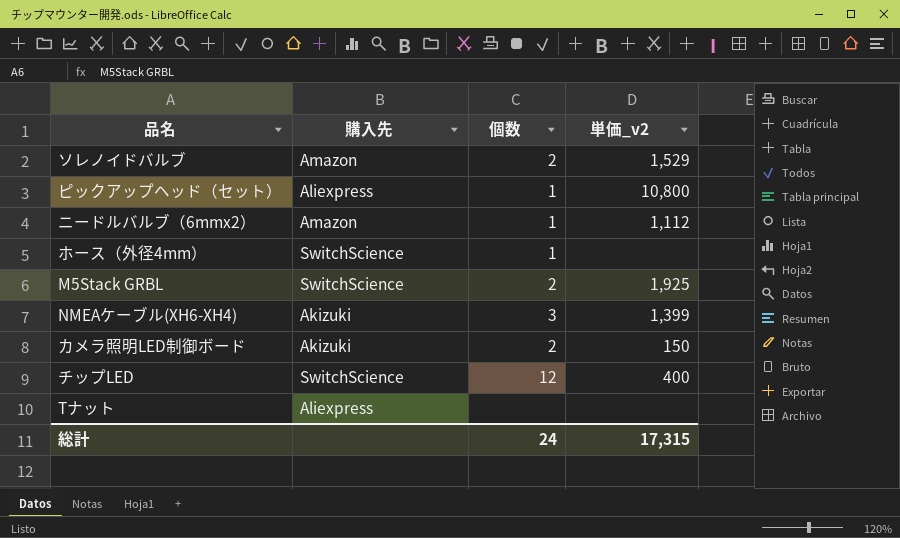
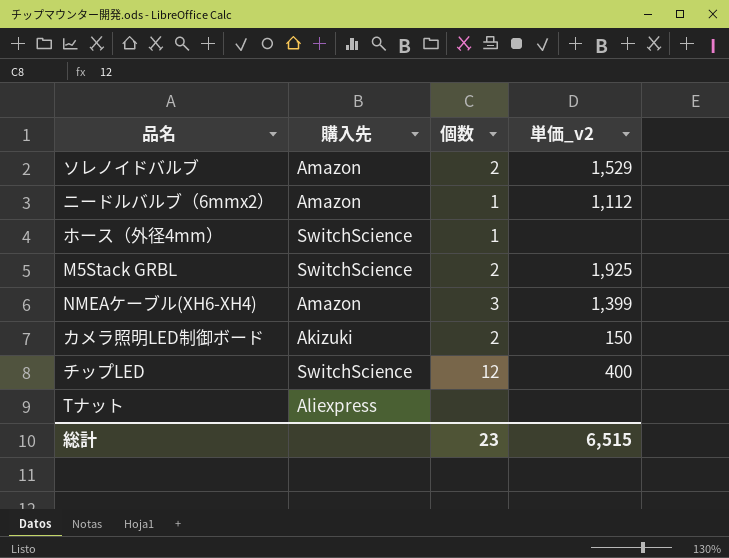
row ピックアップヘッド（セット）: Aliexpress | 1 | 10,800 -> none
NMEAケーブル(XH6-XH4) | 購入先: Akizuki -> Amazon
総計 | 個数: 24 -> 23
総計 | 単価_v2: 17,315 -> 6,515

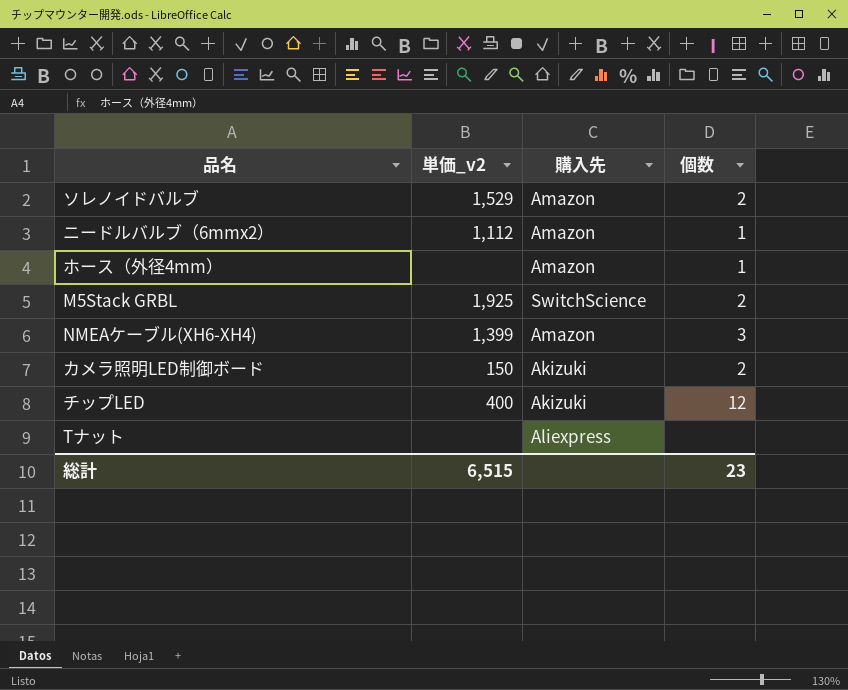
column 単価_v2 | position: 4 -> 2
ホース（外径4mm） | 購入先: SwitchScience -> Amazon
チップLED | 購入先: SwitchScience -> Akizuki

